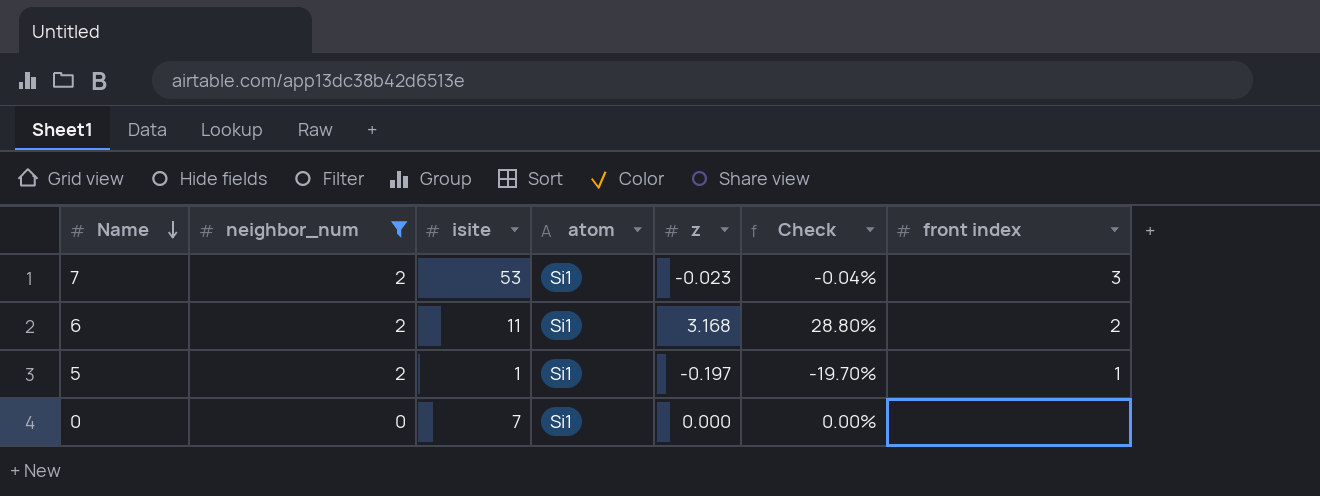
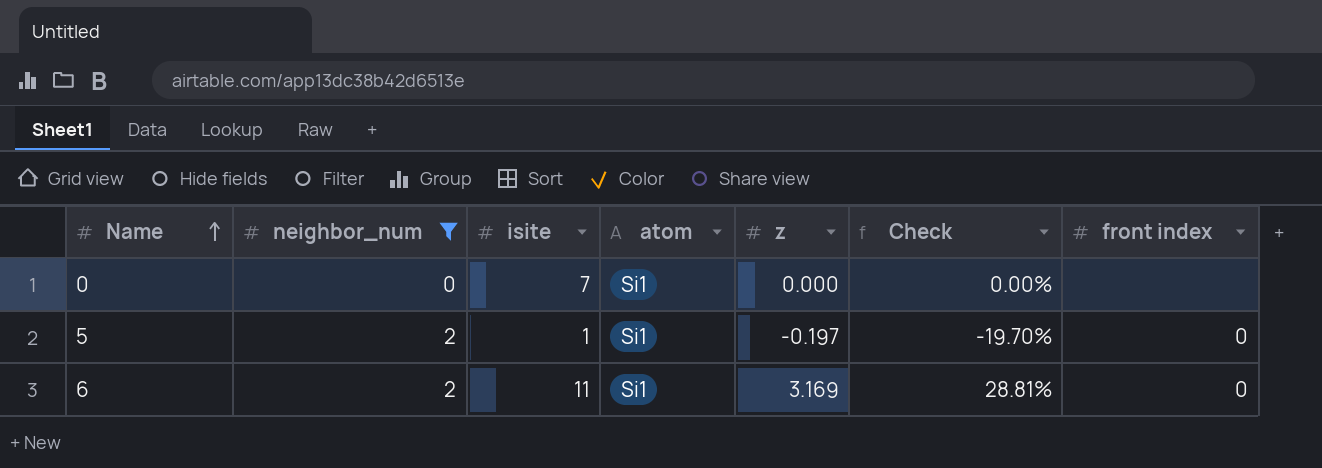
row order: Name descending -> Name ascending
row 7: 2 | 53 | Si1 | -0.023 | -0.04% | 3 -> none
5 | front index: 1 -> 0
6 | z: 3.168 -> 3.169
6 | Check: 28.80% -> 28.81%
6 | front index: 2 -> 0

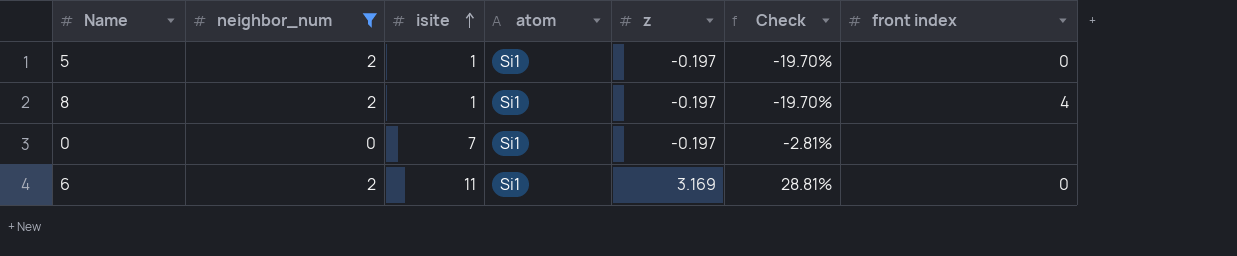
row order: Name ascending -> isite ascending
row 8: none -> 2 | 1 | Si1 | -0.197 | -19.70% | 4
0 | z: 0.000 -> -0.197
0 | Check: 0.00% -> -2.81%

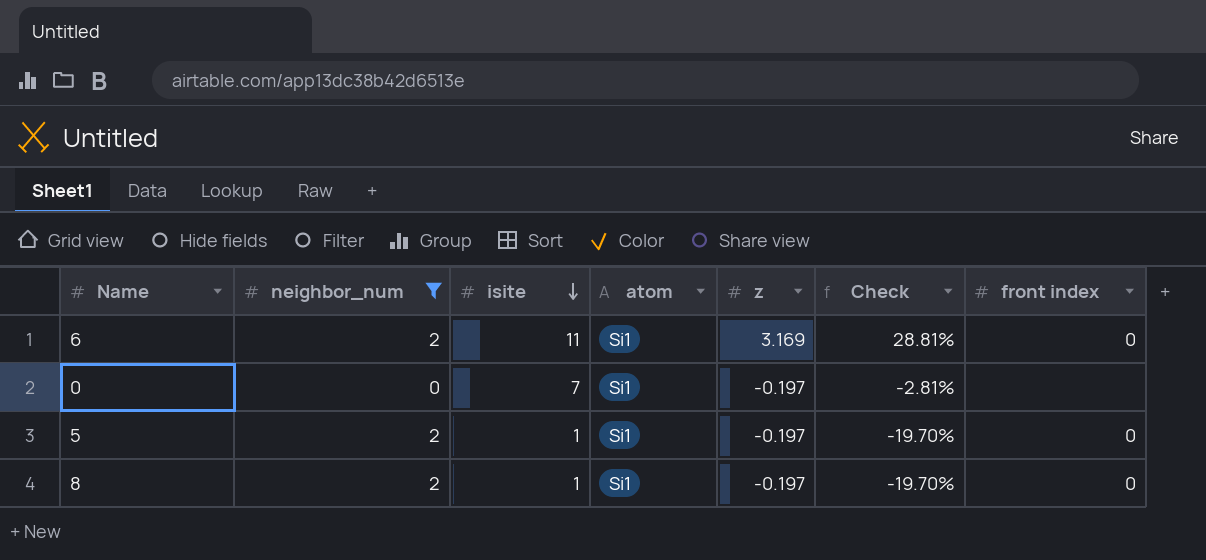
row order: isite ascending -> isite descending
8 | front index: 4 -> 0

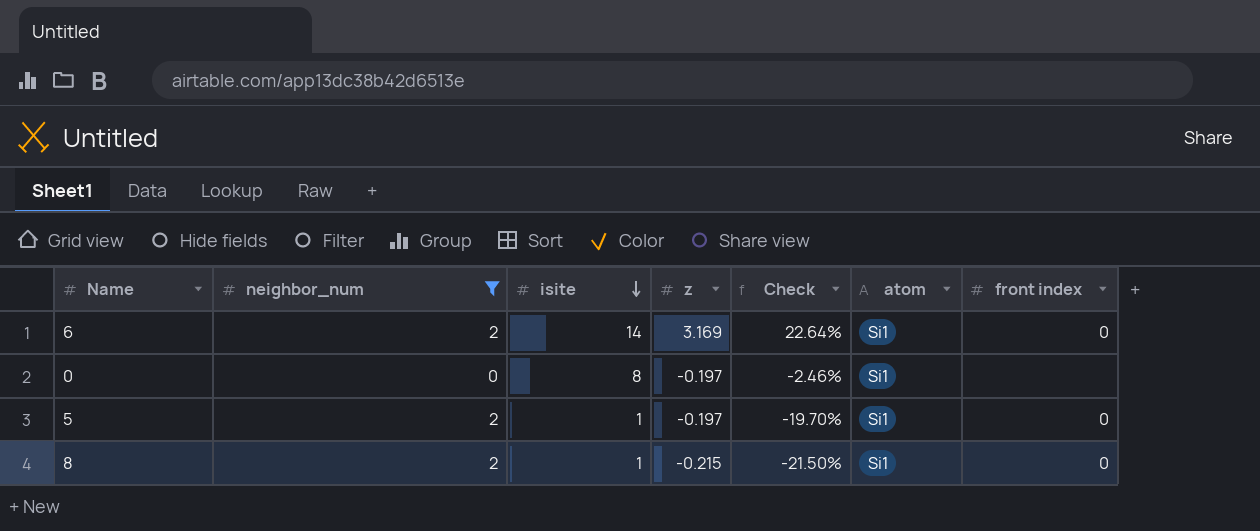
column atom | position: 4 -> 6
6 | isite: 11 -> 14
6 | Check: 28.81% -> 22.64%
0 | isite: 7 -> 8
0 | Check: -2.81% -> -2.46%
8 | z: -0.197 -> -0.215
8 | Check: -19.70% -> -21.50%

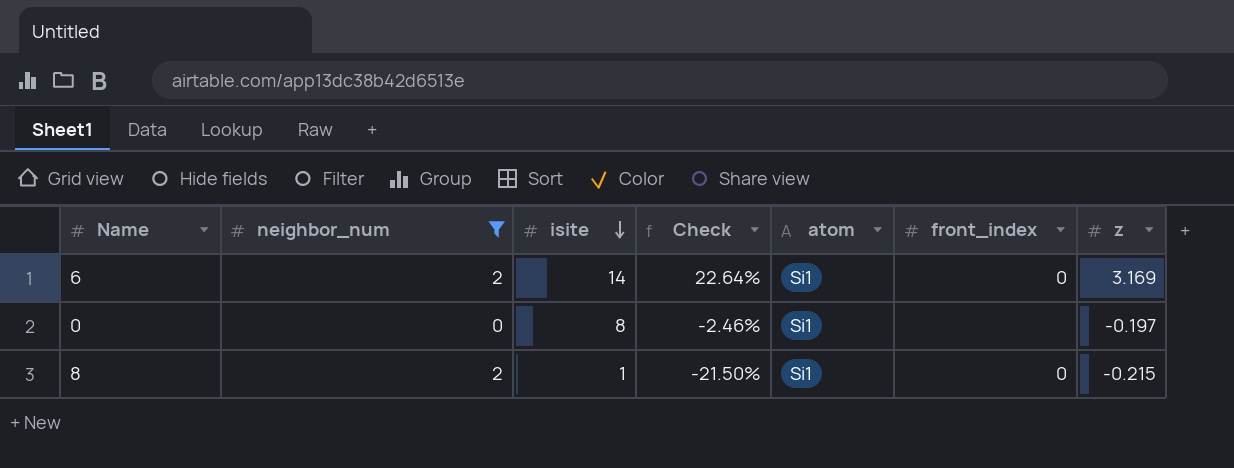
column name: front index -> front_index
column z | position: 4 -> 7
row 5: 2 | 1 | -0.197 | -19.70% | Si1 | 0 -> none

